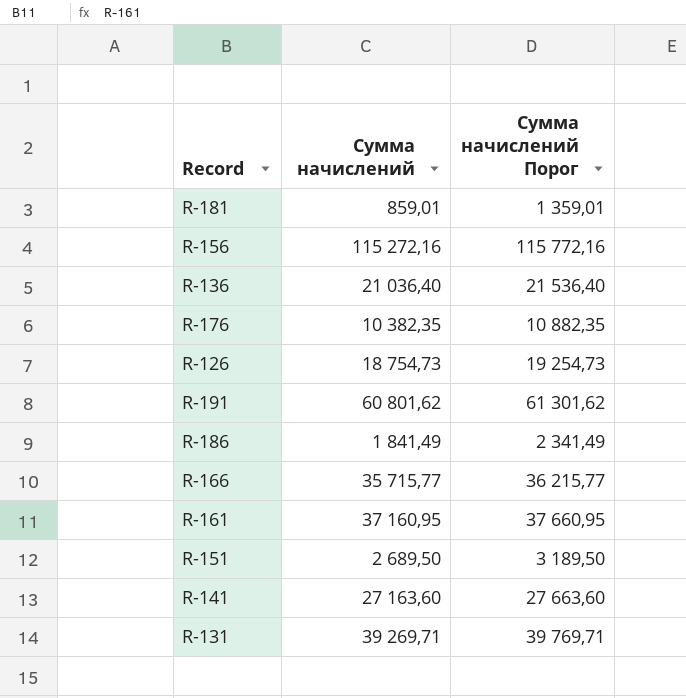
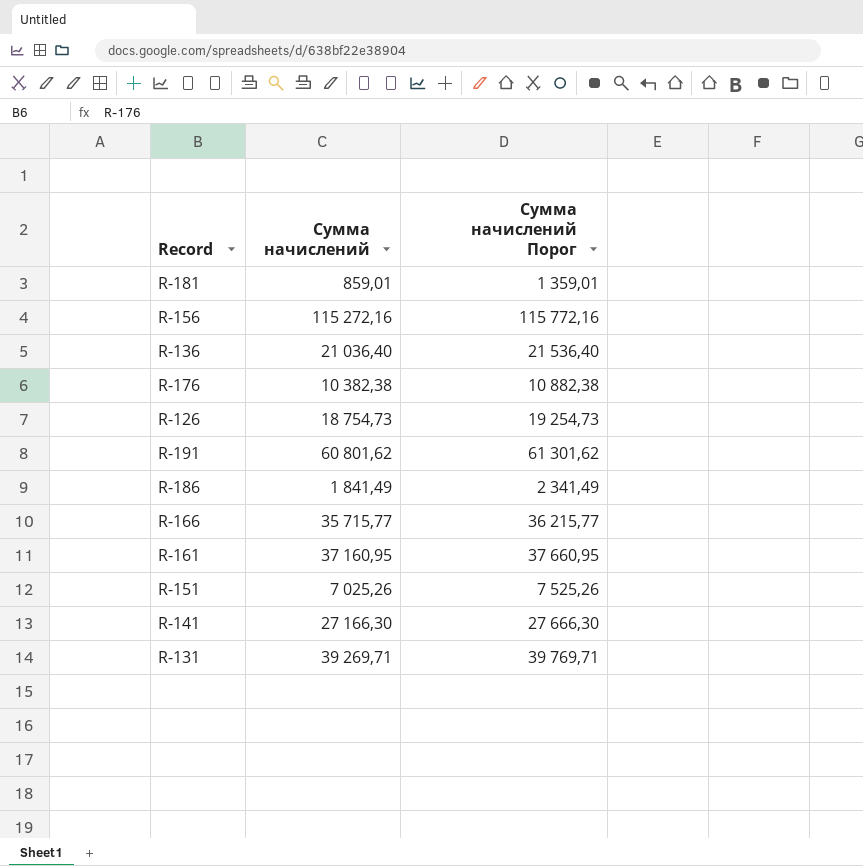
R-176 | Сумма начислений: 10 382,35 -> 10 382,38
R-176 | Сумма начислений Порог: 10 882,35 -> 10 882,38
R-151 | Сумма начислений: 2 689,50 -> 7 025,26
R-151 | Сумма начислений Порог: 3 189,50 -> 7 525,26
R-141 | Сумма начислений: 27 163,60 -> 27 166,30
R-141 | Сумма начислений Порог: 27 663,60 -> 27 666,30

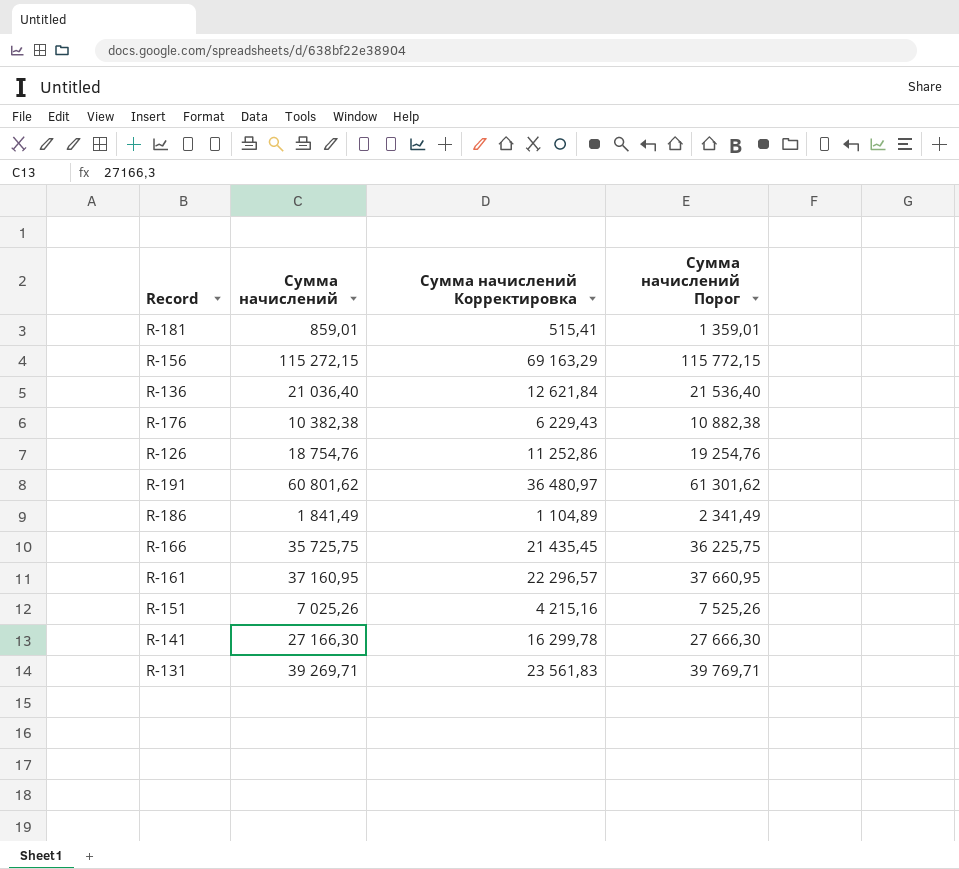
column Сумма начислений Корректировка | formula: none -> [Сумма начислений] * 0,6
R-156 | Сумма начислений: 115 272,16 -> 115 272,15
R-156 | Сумма начислений Порог: 115 772,16 -> 115 772,15
R-126 | Сумма начислений: 18 754,73 -> 18 754,76
R-126 | Сумма начислений Порог: 19 254,73 -> 19 254,76
R-166 | Сумма начислений: 35 715,77 -> 35 725,75
R-166 | Сумма начислений Порог: 36 215,77 -> 36 225,75

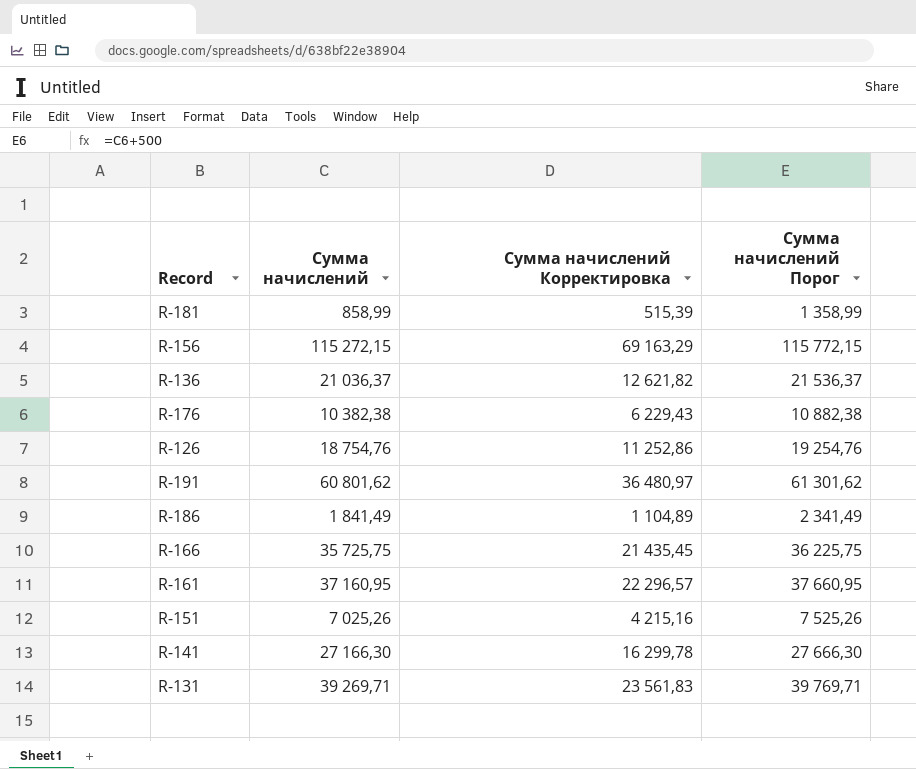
R-181 | Сумма начислений: 859,01 -> 858,99
R-181 | Сумма начислений Корректировка: 515,41 -> 515,39
R-181 | Сумма начислений Порог: 1 359,01 -> 1 358,99
R-136 | Сумма начислений: 21 036,40 -> 21 036,37
R-136 | Сумма начислений Корректировка: 12 621,84 -> 12 621,82
R-136 | Сумма начислений Порог: 21 536,40 -> 21 536,37

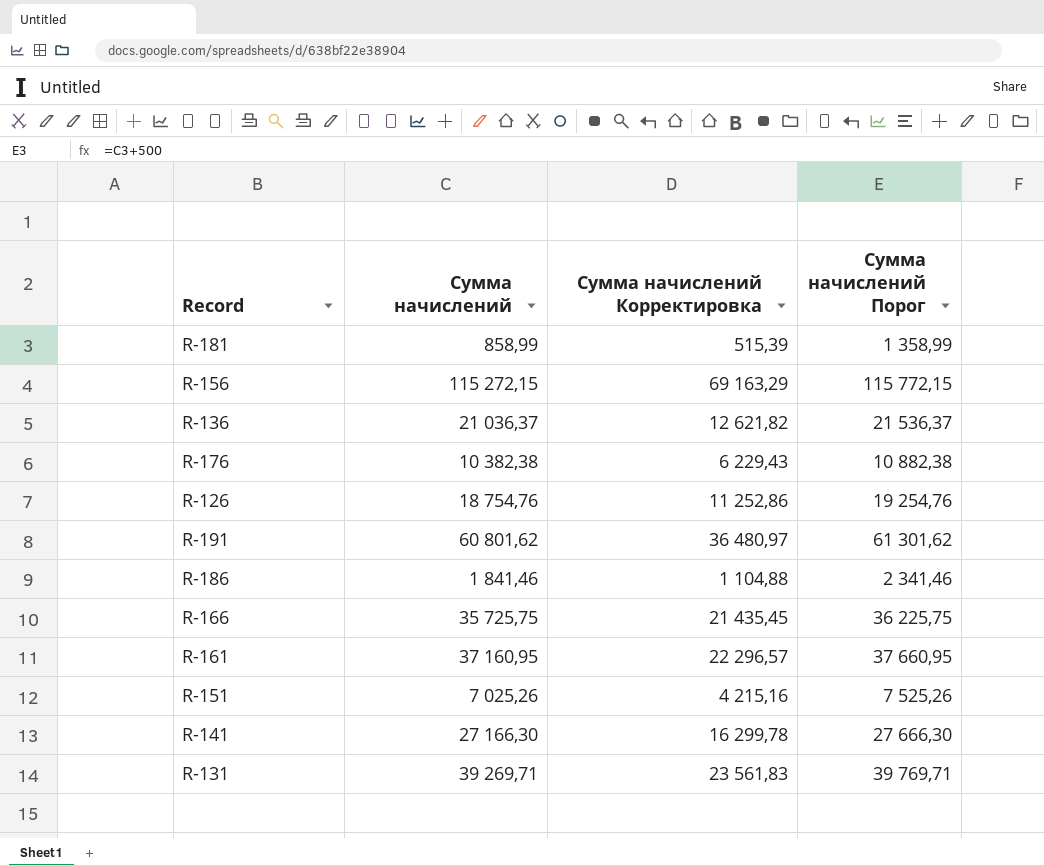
R-186 | Сумма начислений: 1 841,49 -> 1 841,46
R-186 | Сумма начислений Корректировка: 1 104,89 -> 1 104,88
R-186 | Сумма начислений Порог: 2 341,49 -> 2 341,46

